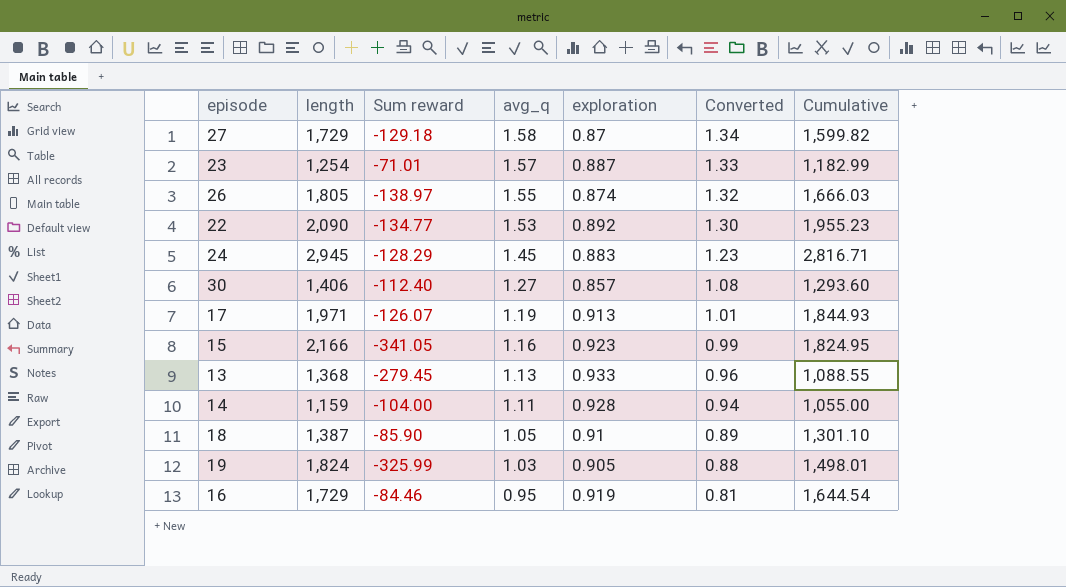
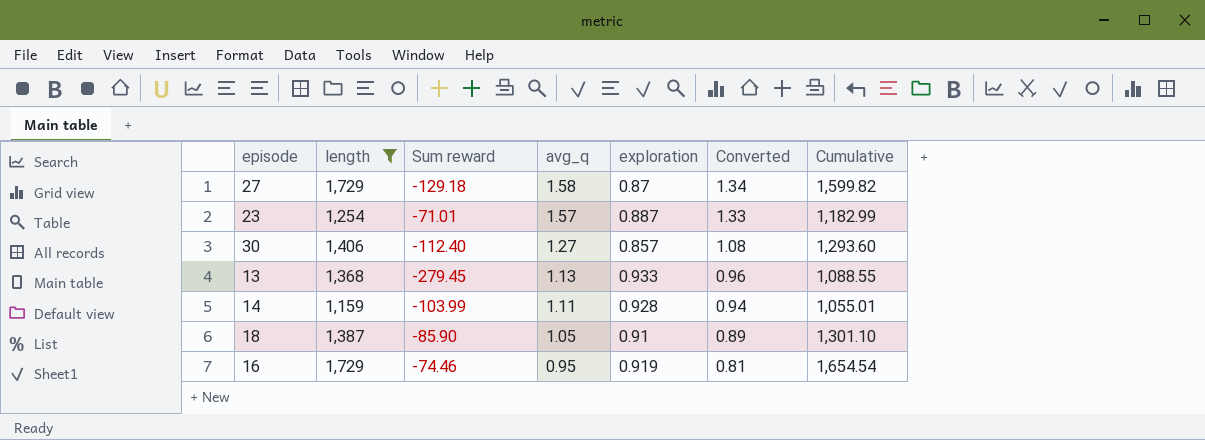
filter: none -> length <= 1,729
14 | Sum reward: -104.00 -> -103.99
14 | Cumulative: 1,055.00 -> 1,055.01
16 | Sum reward: -84.46 -> -74.46
16 | Cumulative: 1,644.54 -> 1,654.54

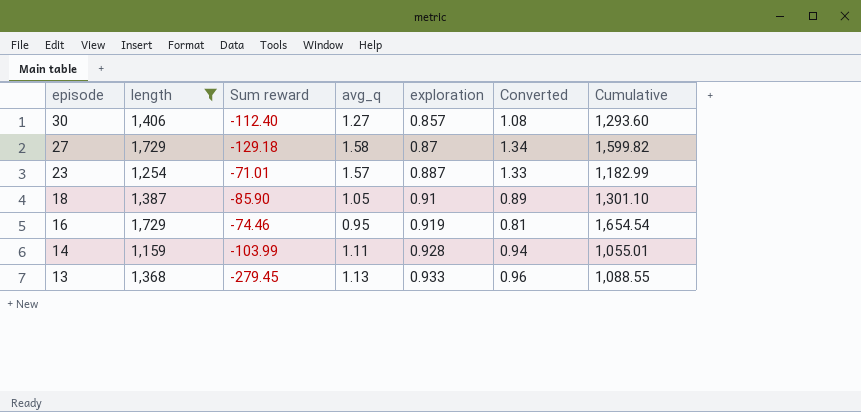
row order: avg_q descending -> episode descending

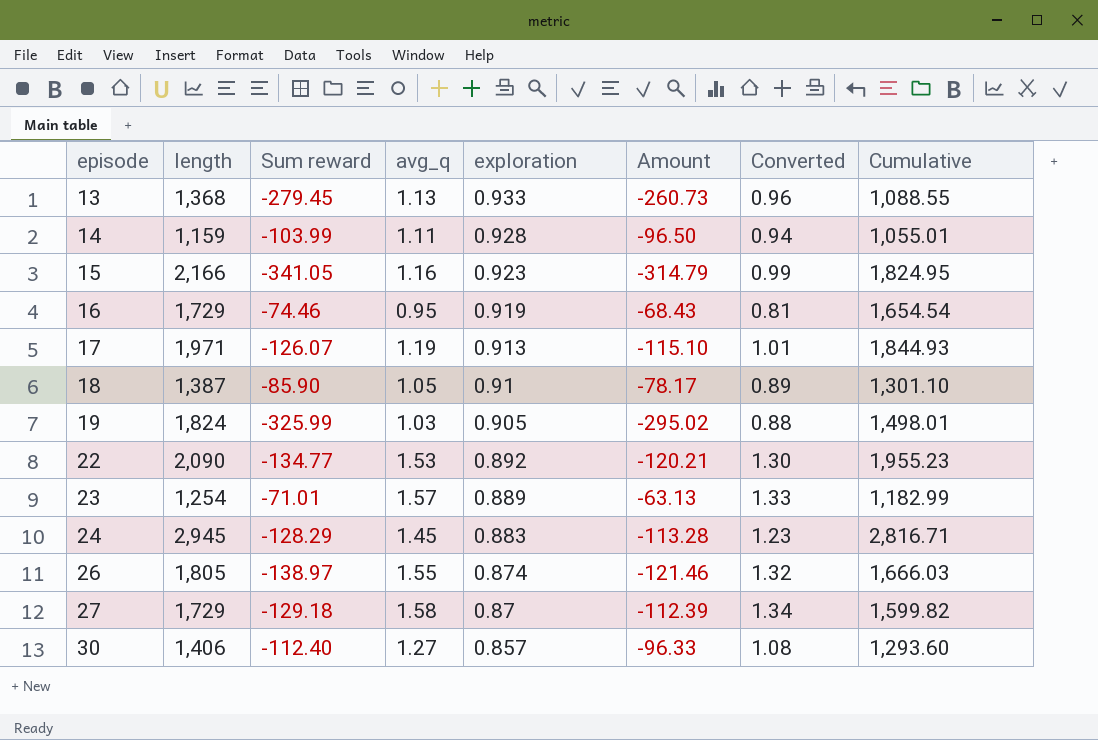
filter: length <= 1,729 -> none
row order: episode descending -> episode ascending
column Amount | formula: none -> [Sum reward] * [exploration]
23 | exploration: 0.887 -> 0.889

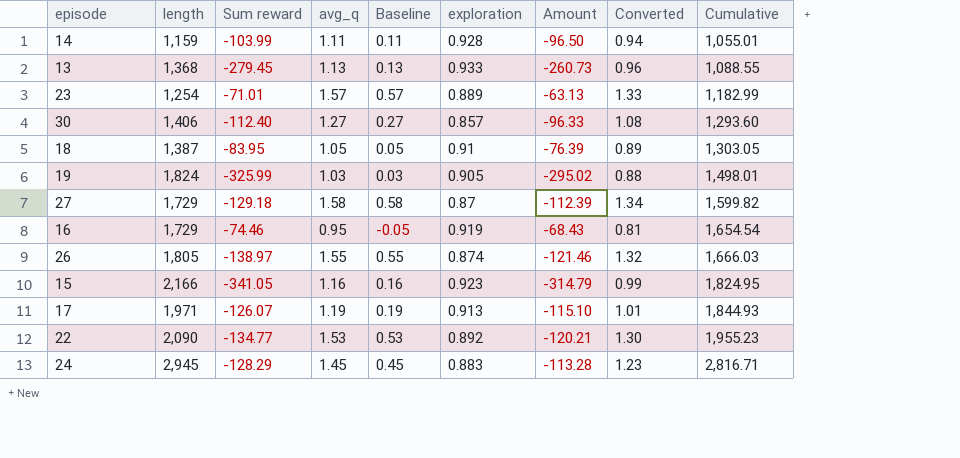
row order: episode ascending -> Cumulative ascending
column Baseline | formula: none -> [avg_q] - 1
18 | Sum reward: -85.90 -> -83.95
18 | Amount: -78.17 -> -76.39
18 | Cumulative: 1,301.10 -> 1,303.05

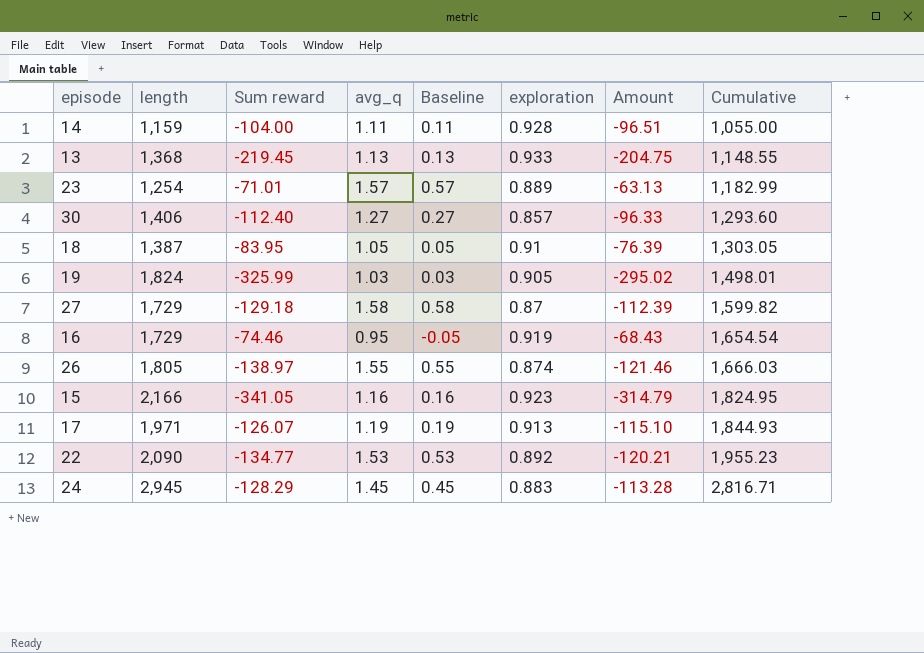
column Converted | formula: [avg_q] * 0.85 -> none
14 | Sum reward: -103.99 -> -104.00
14 | Amount: -96.50 -> -96.51
14 | Cumulative: 1,055.01 -> 1,055.00
13 | Sum reward: -279.45 -> -219.45
13 | Amount: -260.73 -> -204.75
13 | Cumulative: 1,088.55 -> 1,148.55

